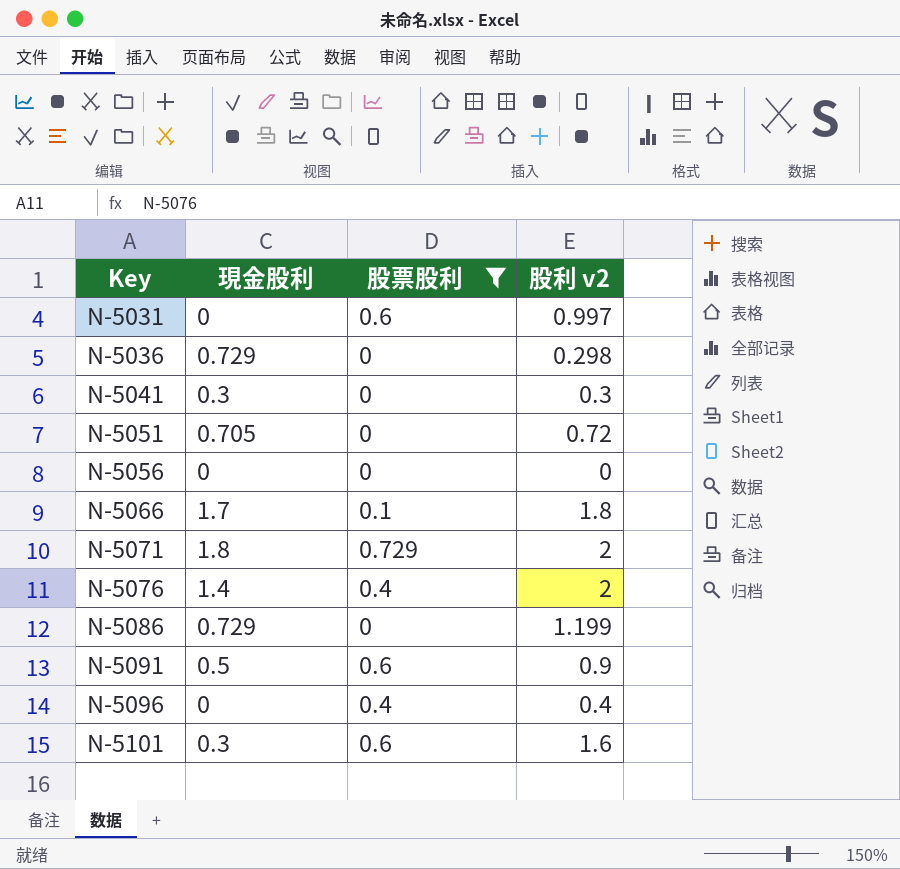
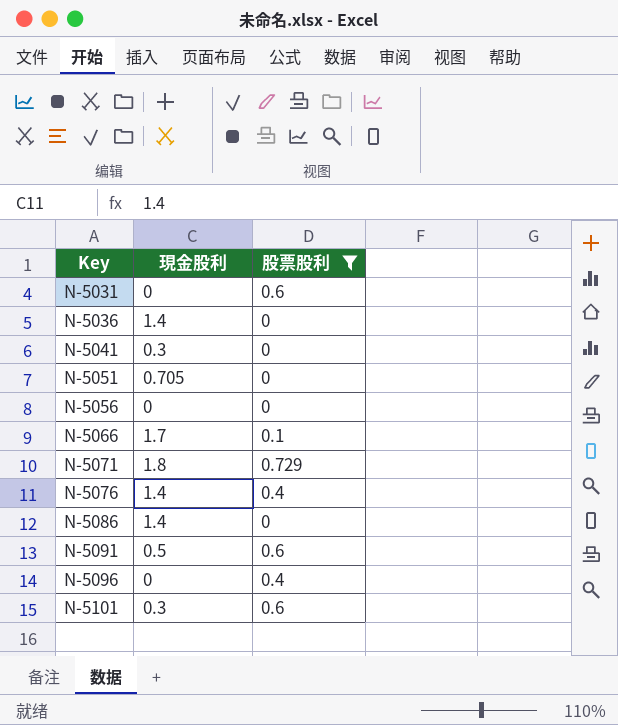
column 股利 v2 | position: 4 -> none
N-5036 | 現金股利: 0.729 -> 1.4
N-5086 | 現金股利: 0.729 -> 1.4

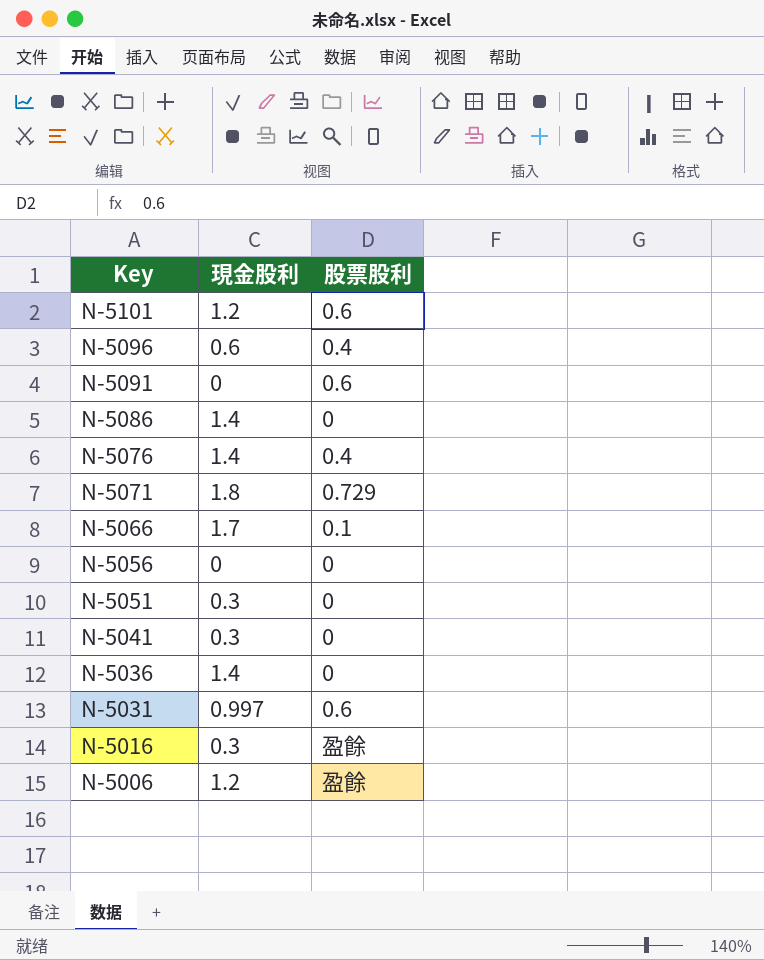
filter: 股票股利 != 盈餘 -> none
row order: Key ascending -> Key descending
N-5101 | 現金股利: 0.3 -> 1.2
N-5096 | 現金股利: 0 -> 0.6
N-5091 | 現金股利: 0.5 -> 0
N-5051 | 現金股利: 0.705 -> 0.3
N-5031 | 現金股利: 0 -> 0.997

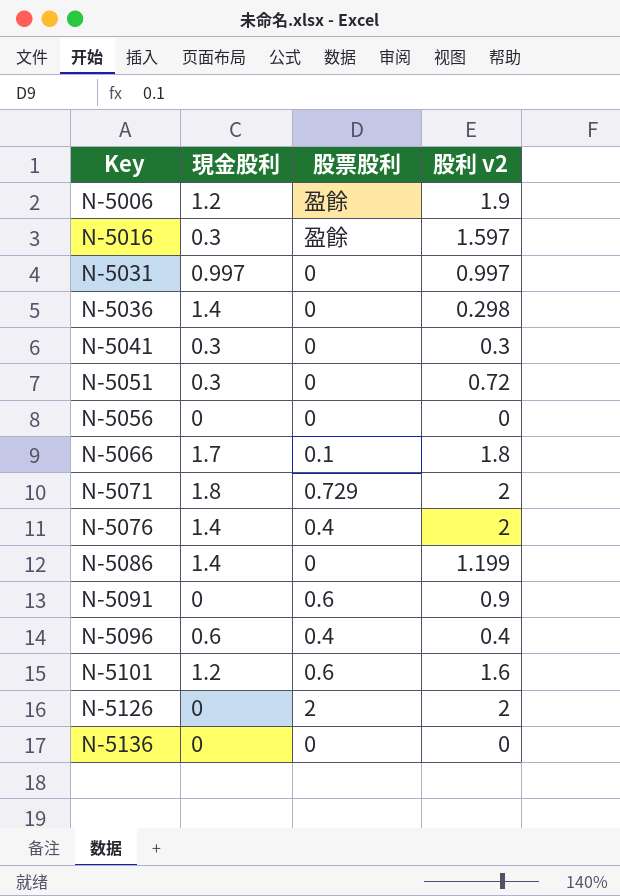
row order: Key descending -> Key ascending
column 股利 v2 | position: none -> 4
N-5031 | 股票股利: 0.6 -> 0
row N-5126: none -> 0 | 2 | 2
row N-5136: none -> 0 | 0 | 0

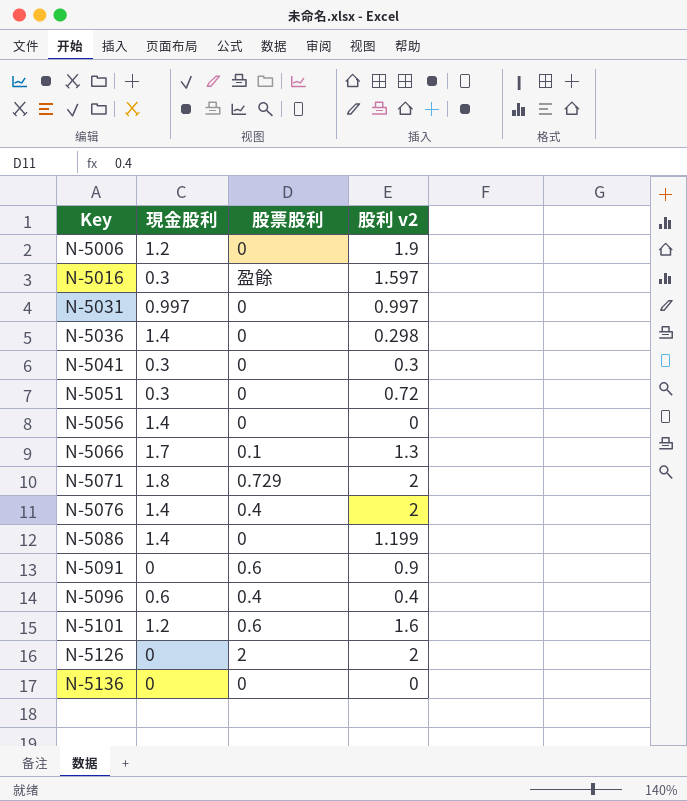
N-5006 | 股票股利: 盈餘 -> 0
N-5056 | 現金股利: 0 -> 1.4
N-5066 | 股利 v2: 1.8 -> 1.3

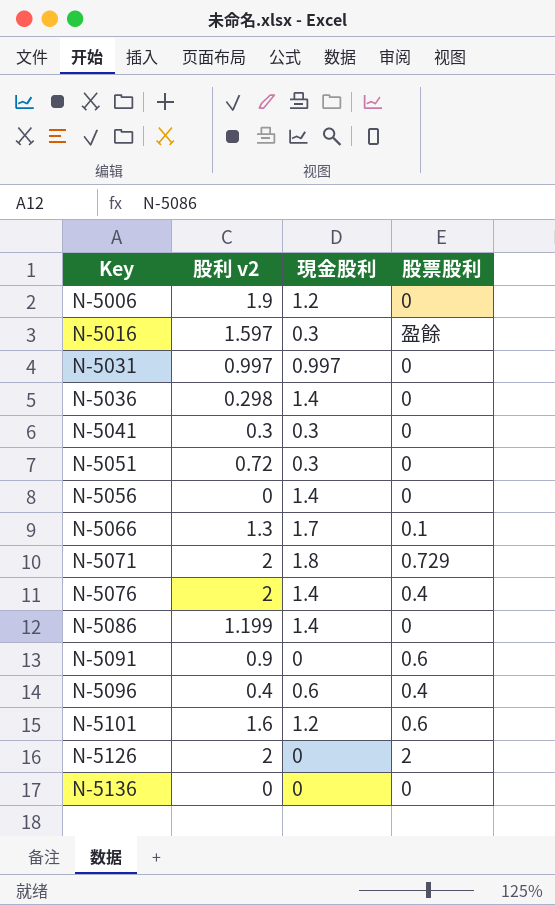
column 股利 v2 | position: 4 -> 2

